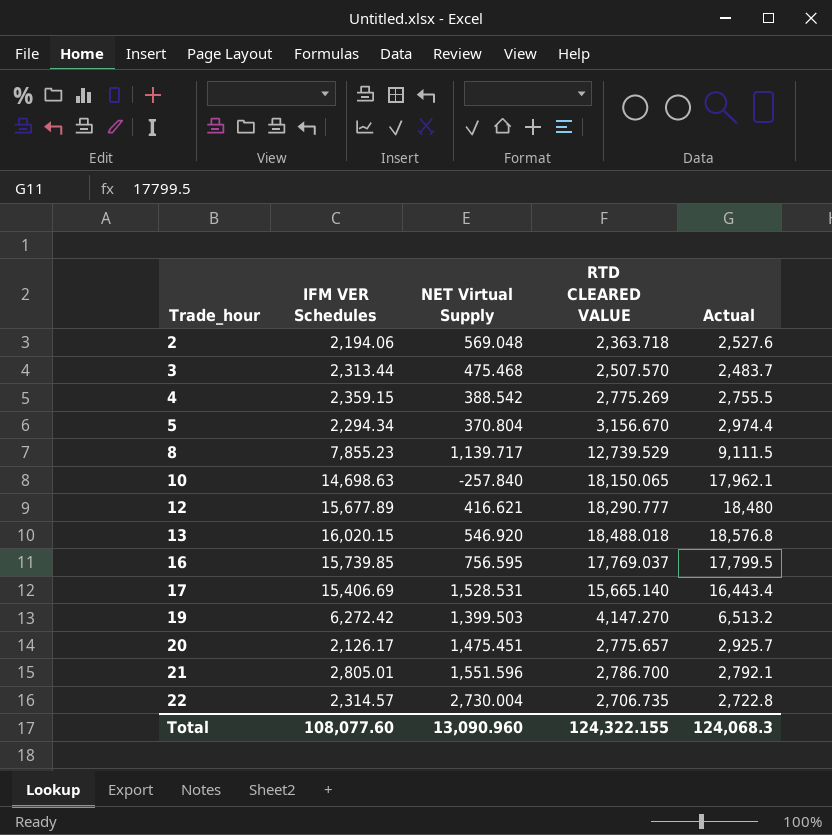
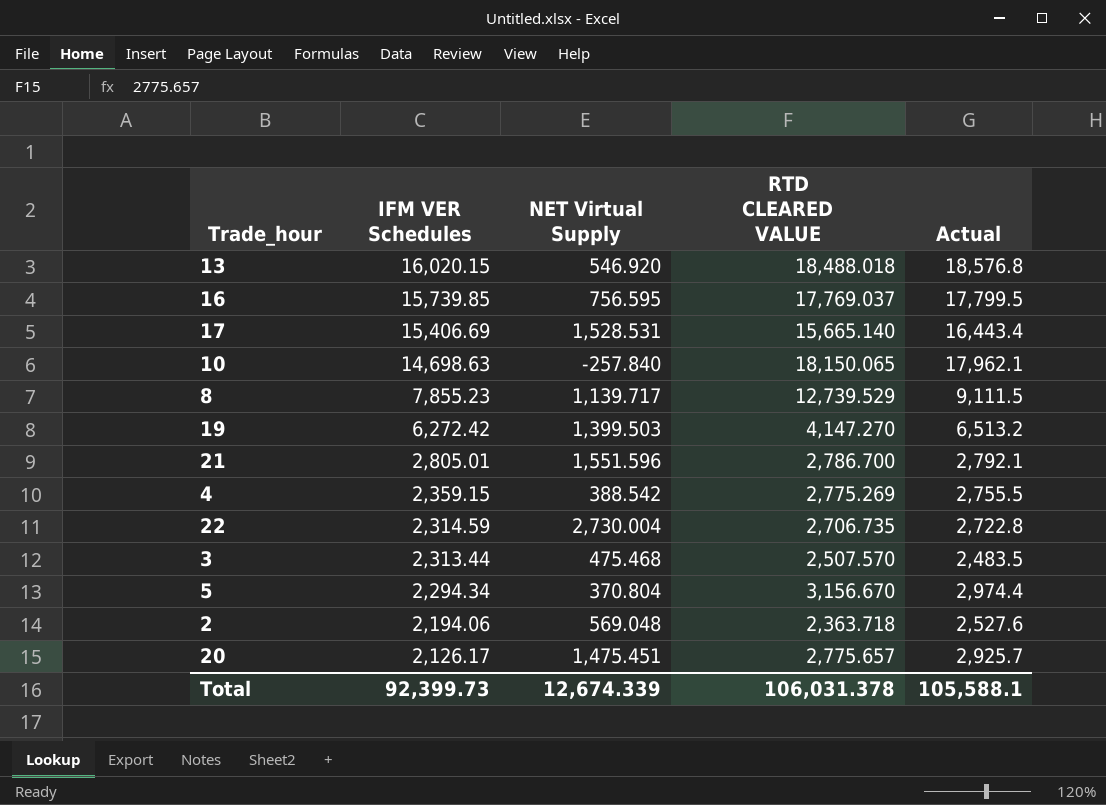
row order: Trade_hour ascending -> IFM VER Schedules descending
row 12: 15,677.89 | 416.621 | 18,290.777 | 18,480 -> none
22 | IFM VER Schedules: 2,314.57 -> 2,314.59
3 | Actual: 2,483.7 -> 2,483.5
Total | IFM VER Schedules: 108,077.60 -> 92,399.73
Total | NET Virtual Supply: 13,090.960 -> 12,674.339
Total | RTD CLEARED VALUE: 124,322.155 -> 106,031.378
Total | Actual: 124,068.3 -> 105,588.1

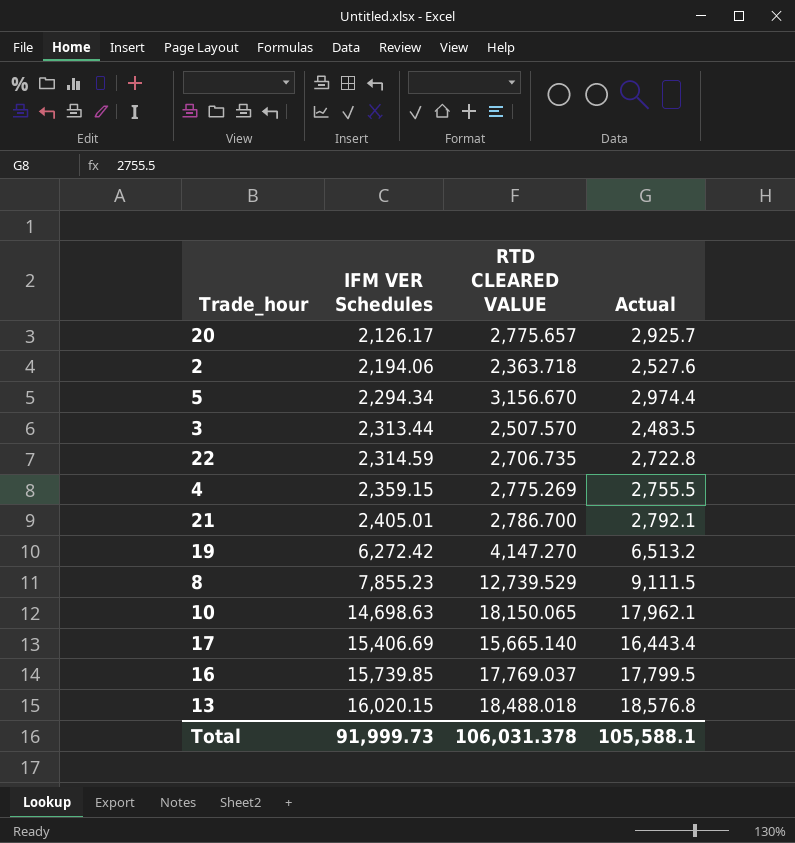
row order: IFM VER Schedules descending -> IFM VER Schedules ascending
column NET Virtual Supply | position: 3 -> none
21 | IFM VER Schedules: 2,805.01 -> 2,405.01
Total | IFM VER Schedules: 92,399.73 -> 91,999.73

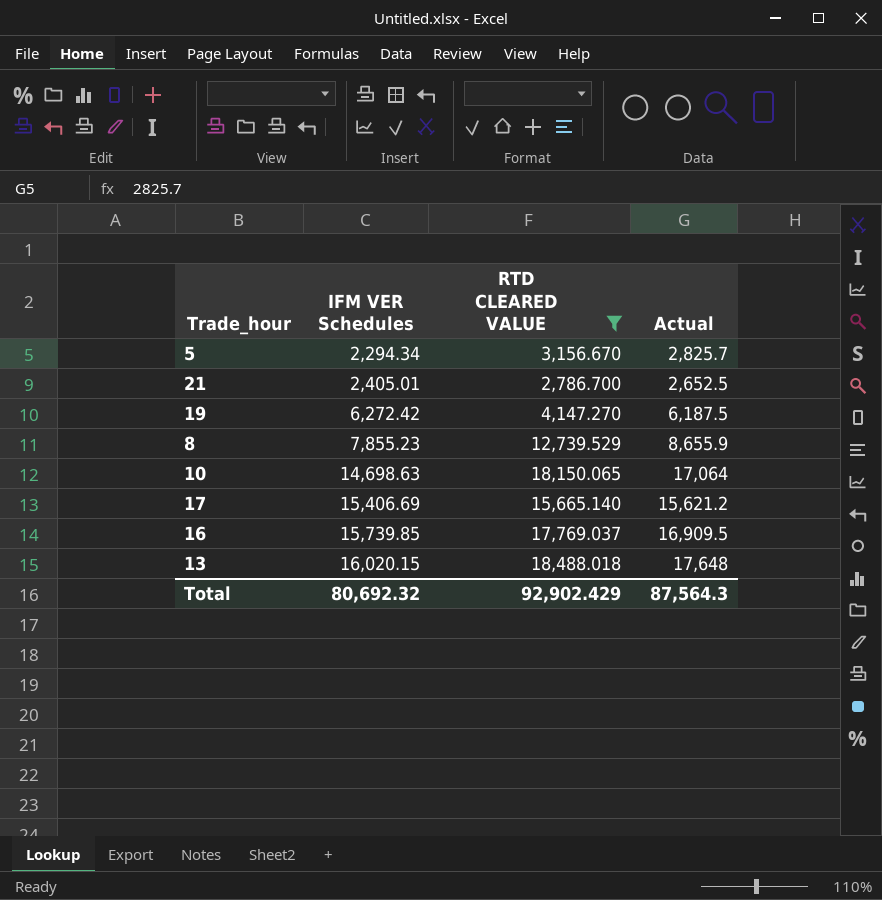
filter: none -> RTD CLEARED VALUE >= 2,786.700
5 | Actual: 2,974.4 -> 2,825.7
21 | Actual: 2,792.1 -> 2,652.5
19 | Actual: 6,513.2 -> 6,187.5
8 | Actual: 9,111.5 -> 8,655.9
10 | Actual: 17,962.1 -> 17,064
17 | Actual: 16,443.4 -> 15,621.2
16 | Actual: 17,799.5 -> 16,909.5
13 | Actual: 18,576.8 -> 17,648
Total | IFM VER Schedules: 91,999.73 -> 80,692.32
Total | RTD CLEARED VALUE: 106,031.378 -> 92,902.429
Total | Actual: 105,588.1 -> 87,564.3

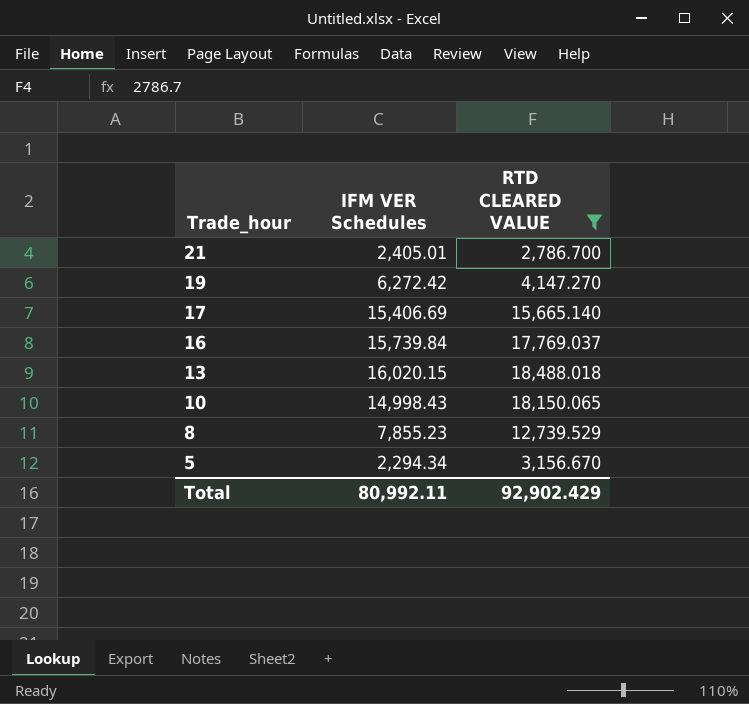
row order: IFM VER Schedules ascending -> Trade_hour descending
column Actual | position: 4 -> none
16 | IFM VER Schedules: 15,739.85 -> 15,739.84
10 | IFM VER Schedules: 14,698.63 -> 14,998.43
Total | IFM VER Schedules: 80,692.32 -> 80,992.11

